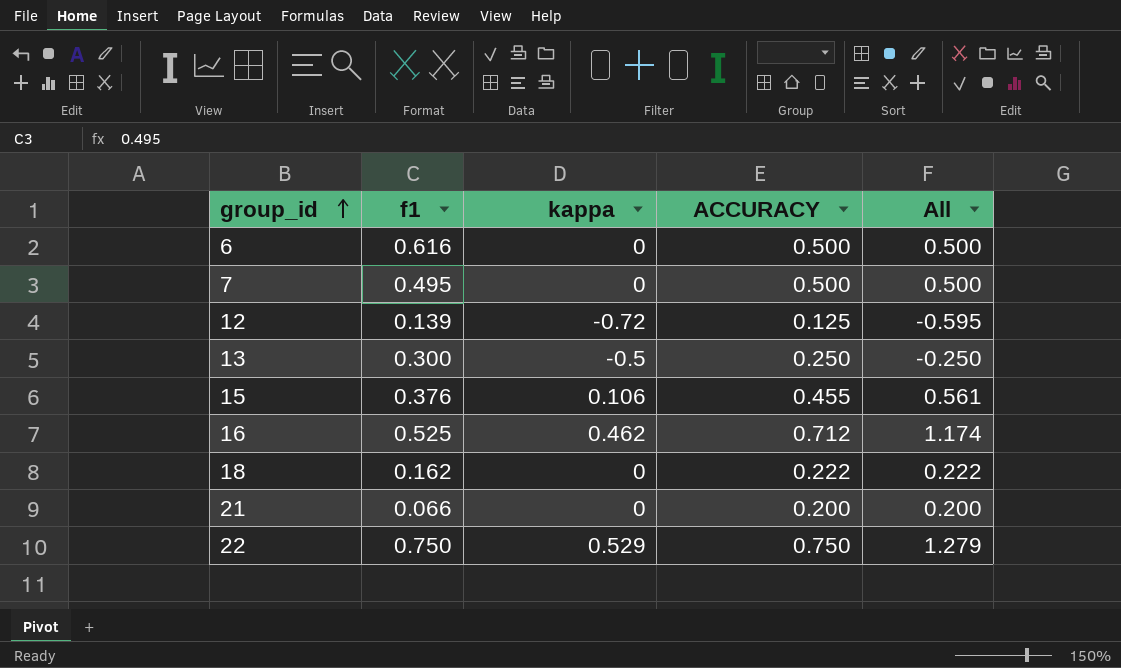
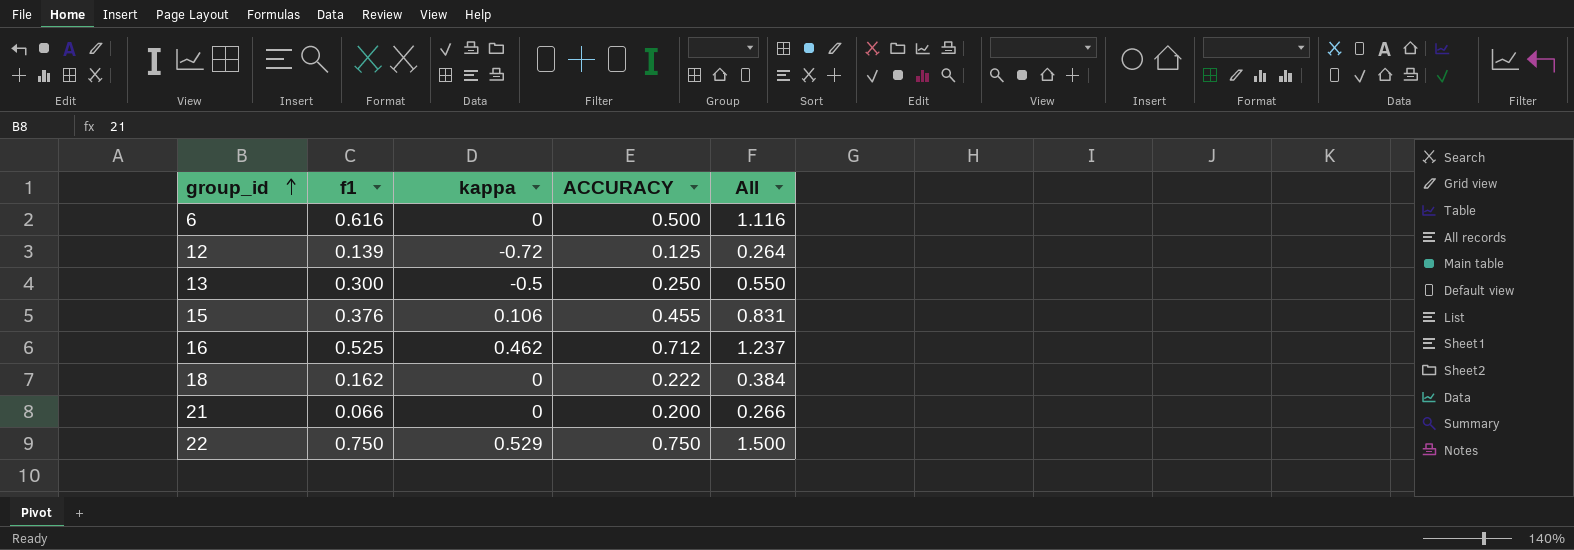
column All | formula: [kappa] + [ACCURACY] -> [f1] + [ACCURACY]
row 7: 0.495 | 0 | 0.500 | 0.500 -> none

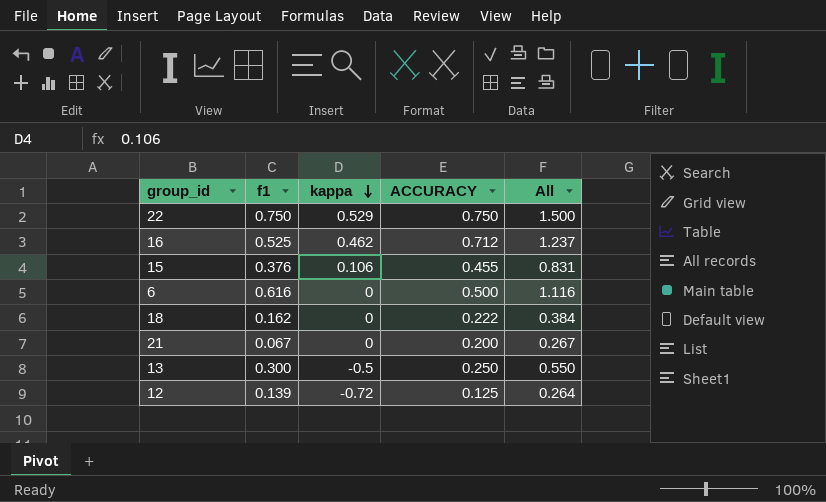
row order: group_id ascending -> kappa descending
21 | f1: 0.066 -> 0.067
21 | All: 0.266 -> 0.267

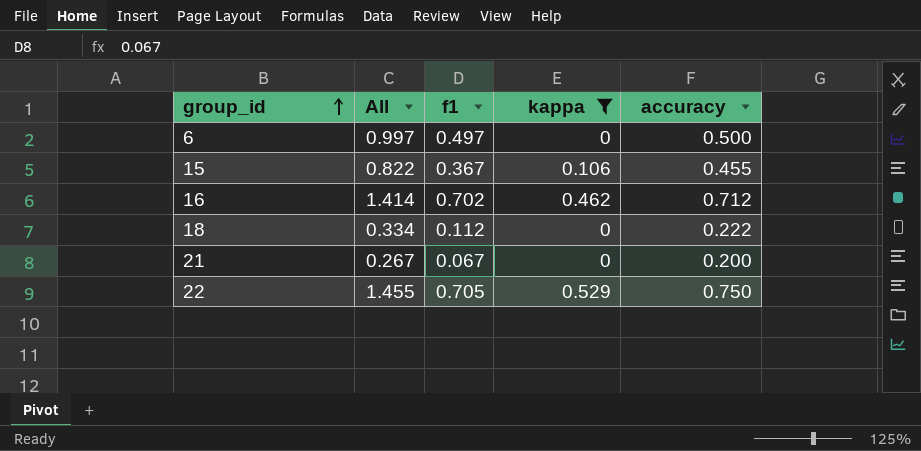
filter: none -> kappa >= 0
row order: kappa descending -> group_id ascending
column All | position: 5 -> 2
column name: ACCURACY -> accuracy
6 | All: 1.116 -> 0.997
6 | f1: 0.616 -> 0.497
15 | All: 0.831 -> 0.822
15 | f1: 0.376 -> 0.367
16 | All: 1.237 -> 1.414
16 | f1: 0.525 -> 0.702
18 | All: 0.384 -> 0.334
18 | f1: 0.162 -> 0.112
22 | All: 1.500 -> 1.455
22 | f1: 0.750 -> 0.705

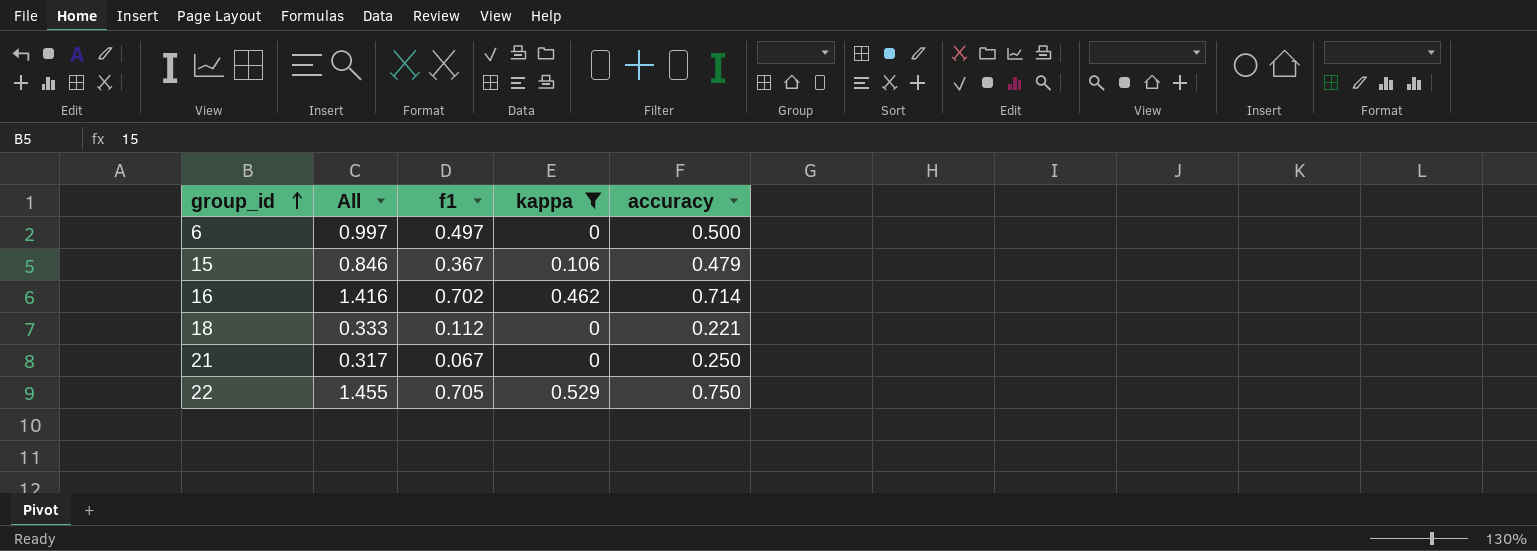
15 | All: 0.822 -> 0.846
15 | accuracy: 0.455 -> 0.479
16 | All: 1.414 -> 1.416
16 | accuracy: 0.712 -> 0.714
18 | All: 0.334 -> 0.333
18 | accuracy: 0.222 -> 0.221
21 | All: 0.267 -> 0.317
21 | accuracy: 0.200 -> 0.250

